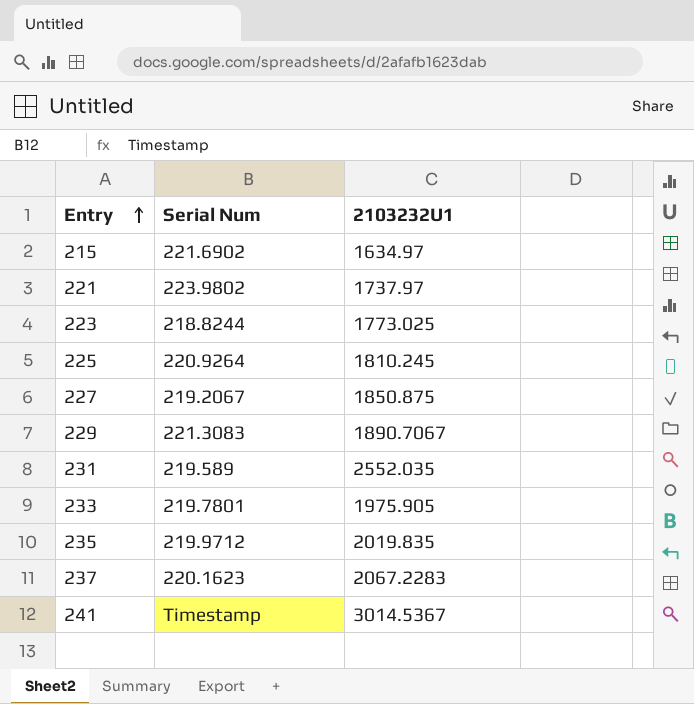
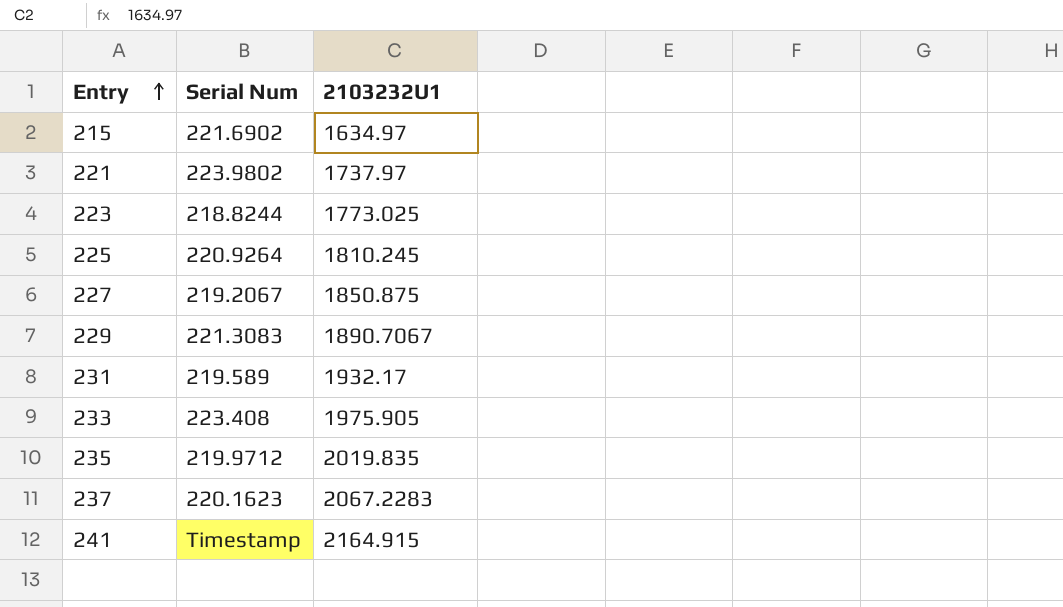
231 | 2103232U1: 2552.035 -> 1932.17
233 | Serial Num: 219.7801 -> 223.408
241 | 2103232U1: 3014.5367 -> 2164.915

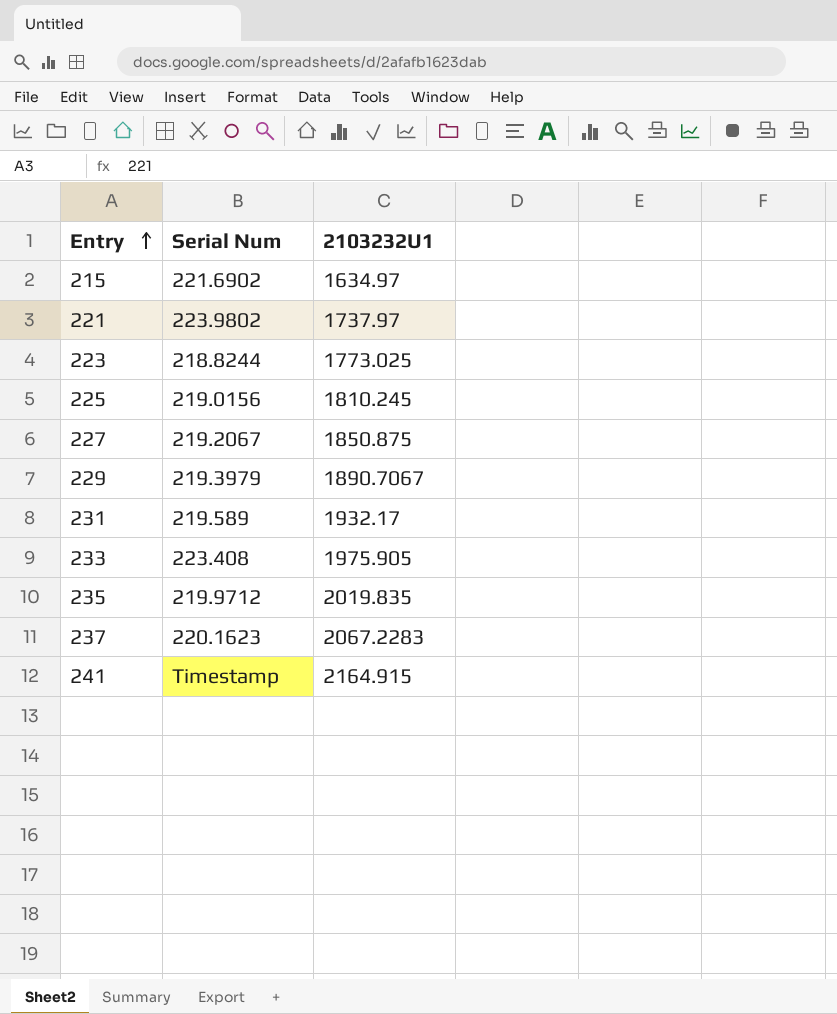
225 | Serial Num: 220.9264 -> 219.0156
229 | Serial Num: 221.3083 -> 219.3979

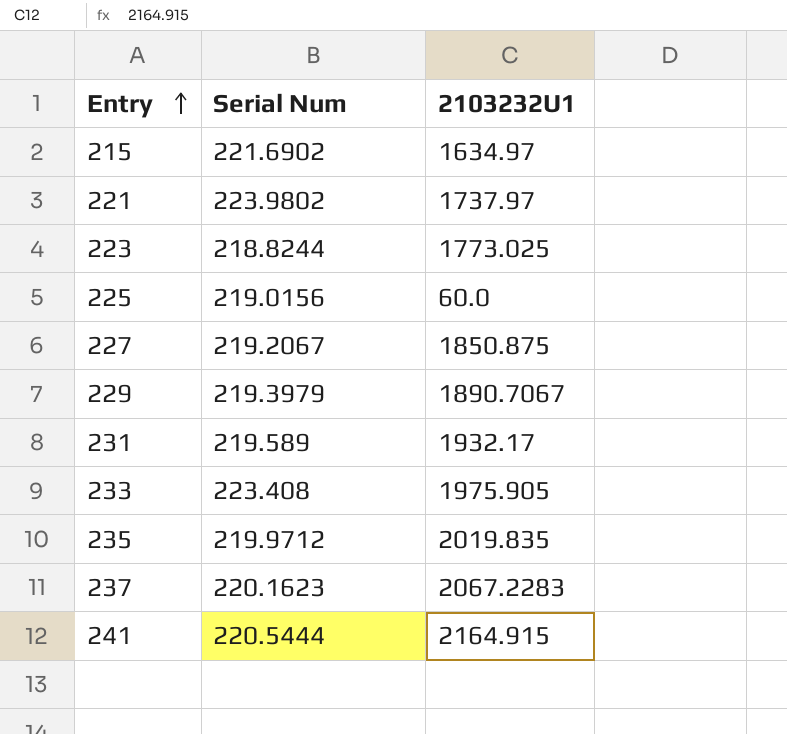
225 | 2103232U1: 1810.245 -> 60.0
241 | Serial Num: Timestamp -> 220.5444

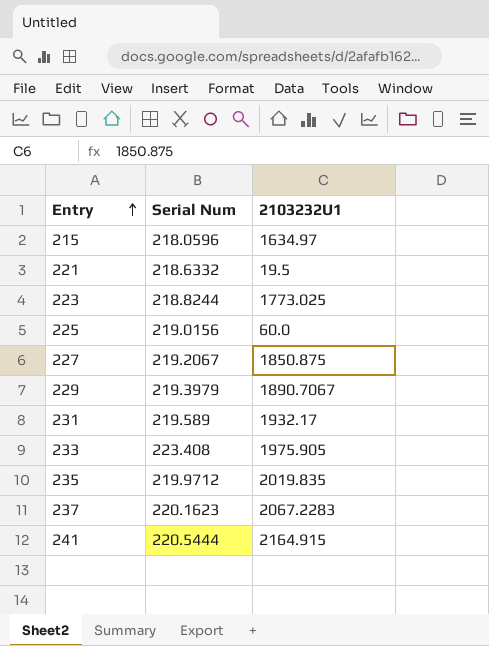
215 | Serial Num: 221.6902 -> 218.0596
221 | Serial Num: 223.9802 -> 218.6332
221 | 2103232U1: 1737.97 -> 19.5

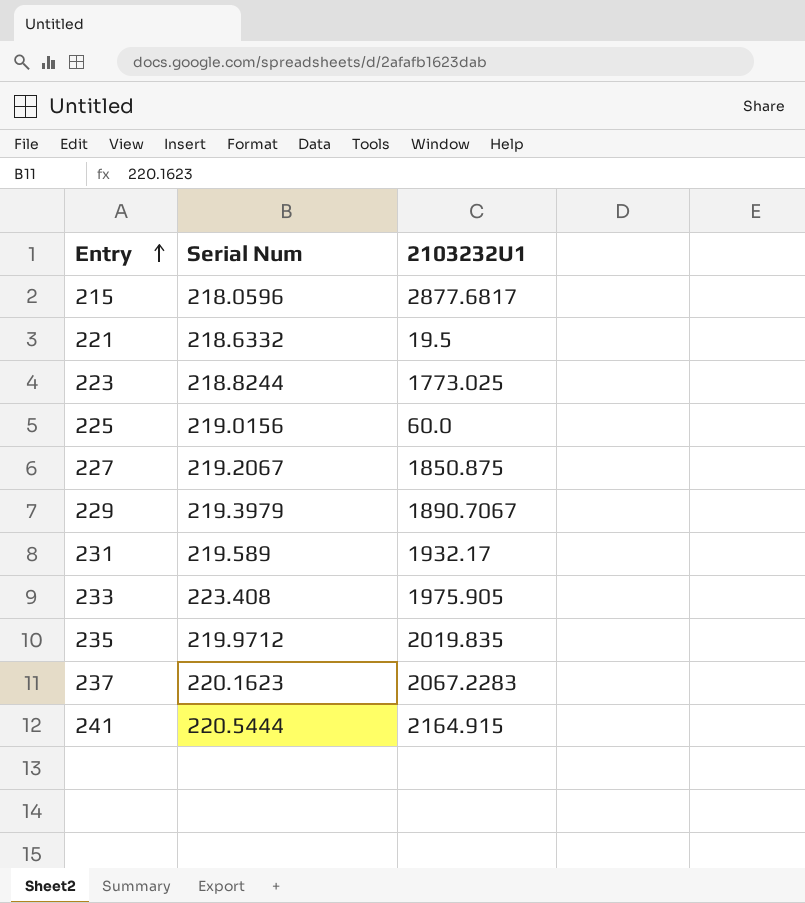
215 | 2103232U1: 1634.97 -> 2877.6817

